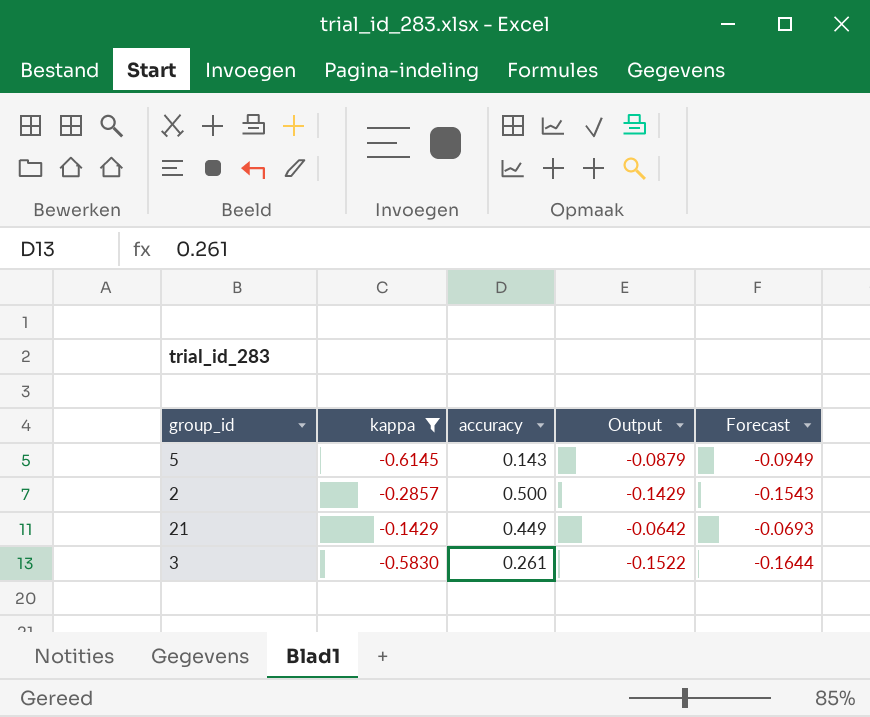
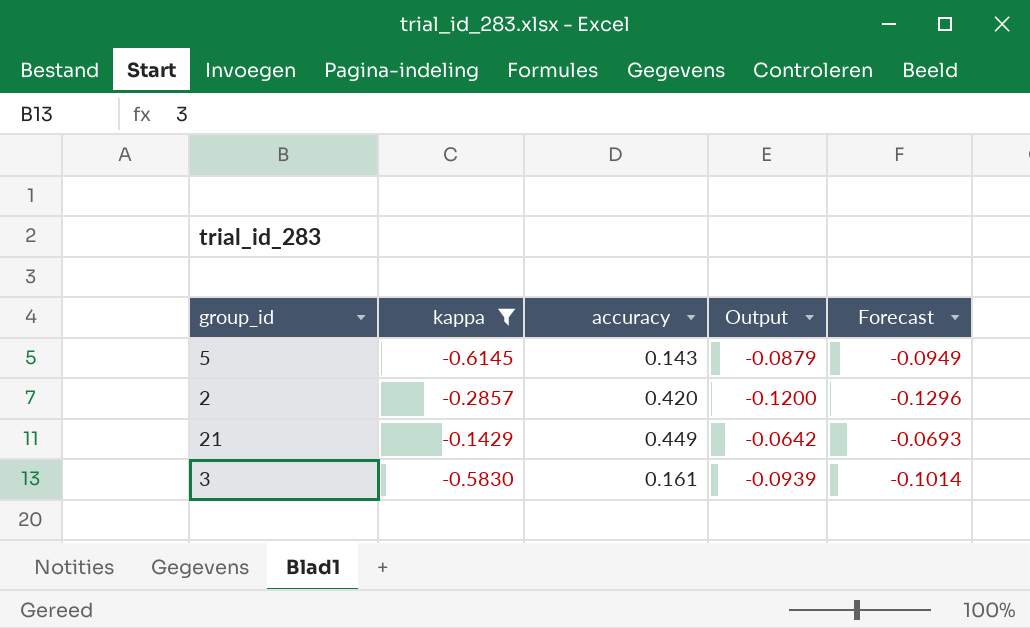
2 | accuracy: 0.500 -> 0.420
2 | Output: -0.1429 -> -0.1200
2 | Forecast: -0.1543 -> -0.1296
3 | accuracy: 0.261 -> 0.161
3 | Output: -0.1522 -> -0.0939
3 | Forecast: -0.1644 -> -0.1014

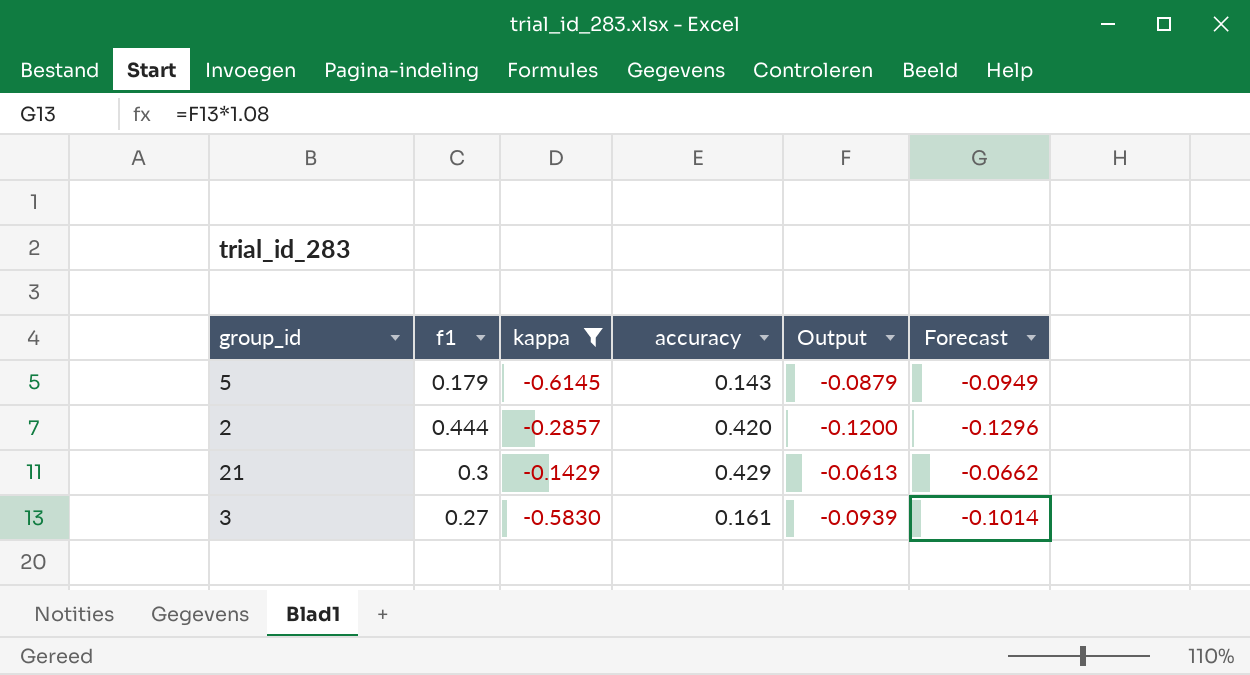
column f1 | position: none -> 2
21 | accuracy: 0.449 -> 0.429
21 | Output: -0.0642 -> -0.0613
21 | Forecast: -0.0693 -> -0.0662

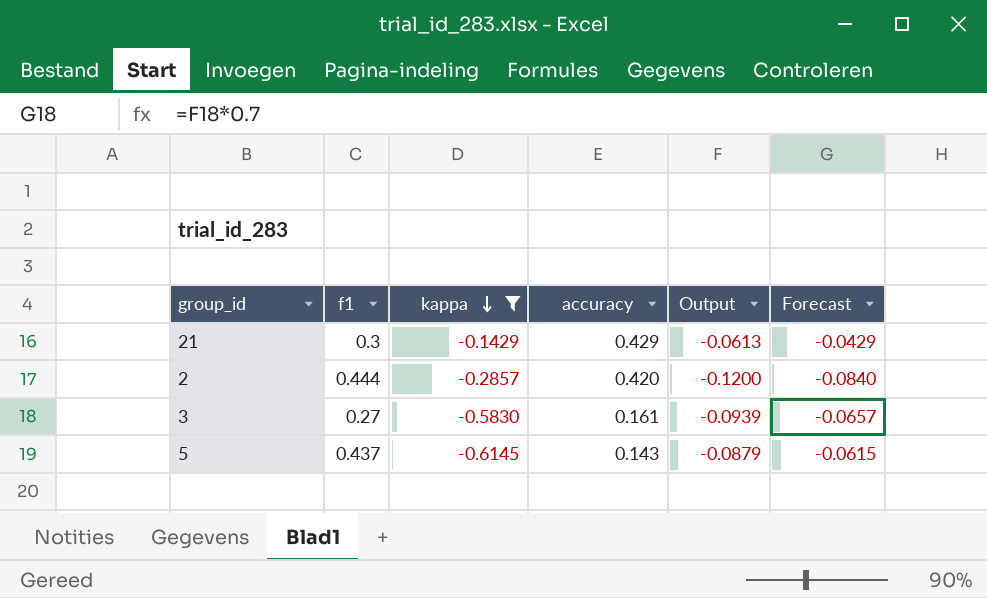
row order: none -> kappa descending
column Forecast | formula: [Output] * 1.08 -> [Output] * 0.7
5 | f1: 0.179 -> 0.437

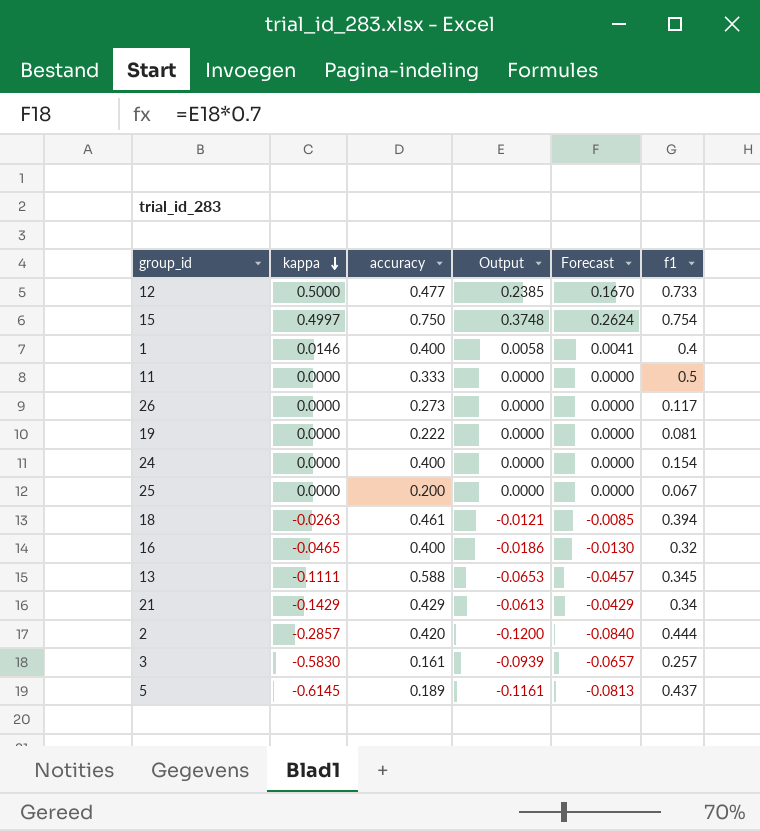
filter: kappa <= -0.1429 -> none
column f1 | position: 2 -> 6
21 | f1: 0.3 -> 0.34
3 | f1: 0.27 -> 0.257
5 | accuracy: 0.143 -> 0.189
5 | Output: -0.0879 -> -0.1161
5 | Forecast: -0.0615 -> -0.0813

